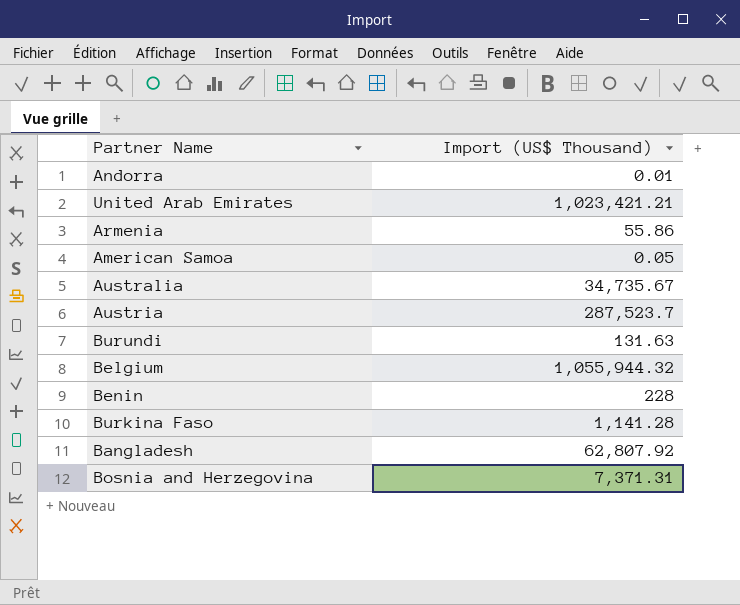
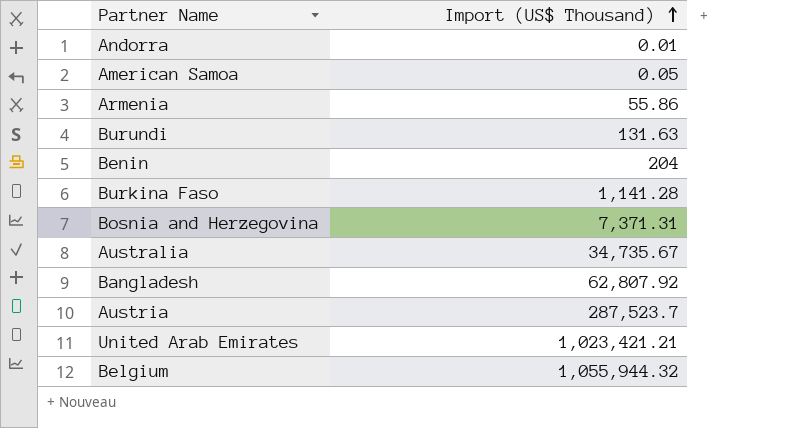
row order: none -> Import (US$ Thousand) ascending
Benin | Import (US$ Thousand): 228 -> 204

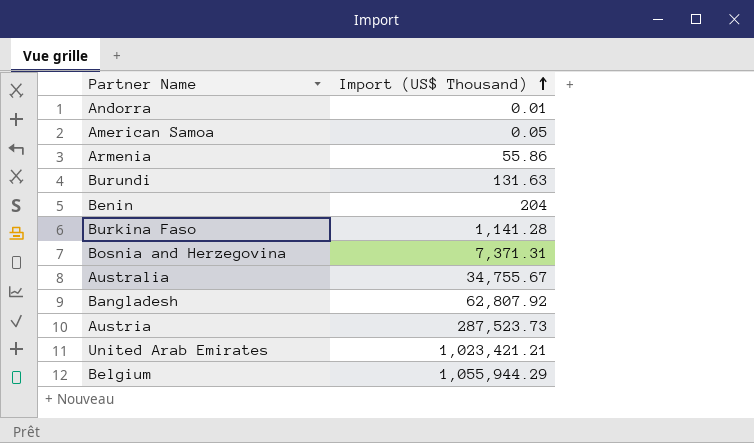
Australia | Import (US$ Thousand): 34,735.67 -> 34,755.67
Austria | Import (US$ Thousand): 287,523.7 -> 287,523.73
Belgium | Import (US$ Thousand): 1,055,944.32 -> 1,055,944.29

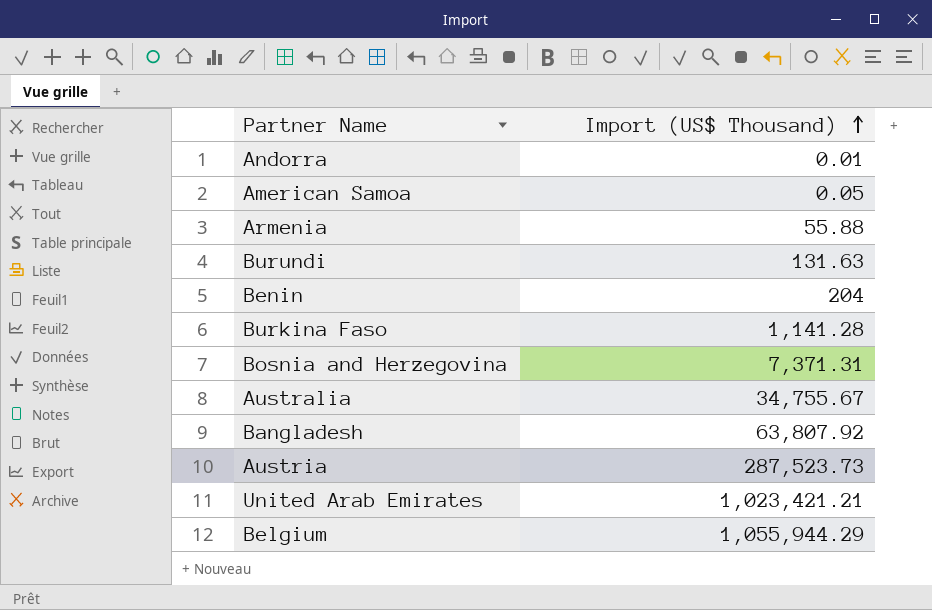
Armenia | Import (US$ Thousand): 55.86 -> 55.88
Bangladesh | Import (US$ Thousand): 62,807.92 -> 63,807.92

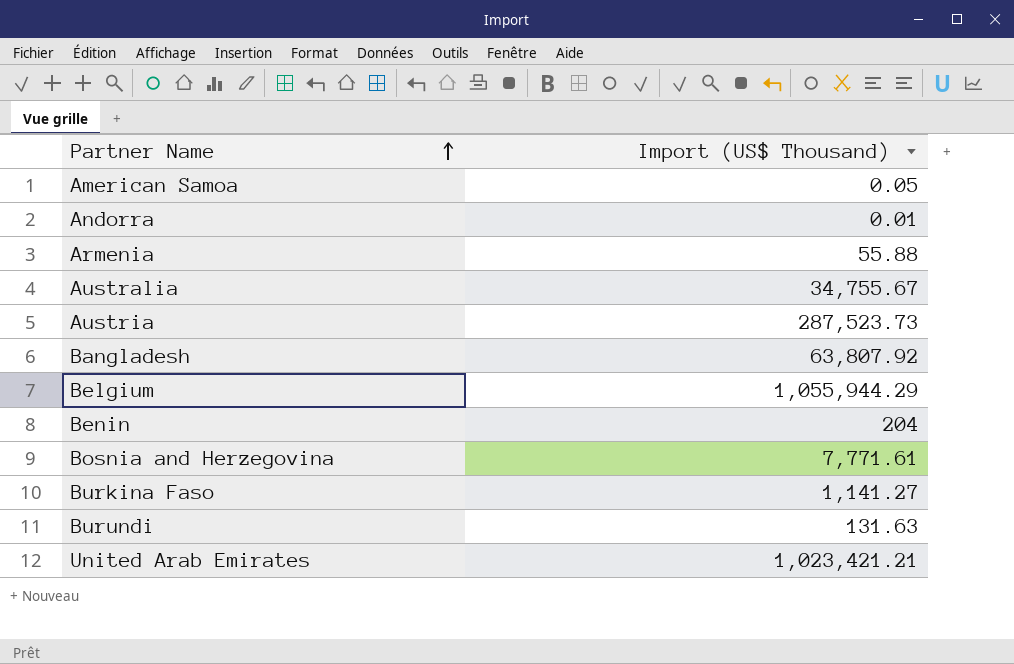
row order: Import (US$ Thousand) ascending -> Partner Name ascending
Bosnia and Herzegovina | Import (US$ Thousand): 7,371.31 -> 7,771.61
Burkina Faso | Import (US$ Thousand): 1,141.28 -> 1,141.27

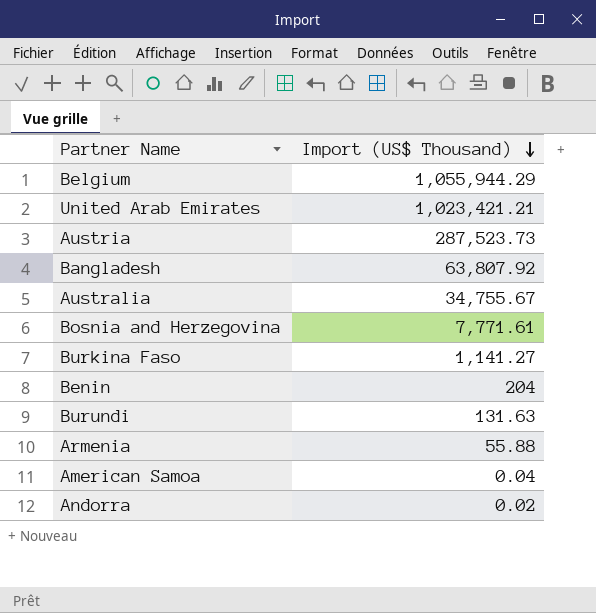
row order: Partner Name ascending -> Import (US$ Thousand) descending
American Samoa | Import (US$ Thousand): 0.05 -> 0.04
Andorra | Import (US$ Thousand): 0.01 -> 0.02

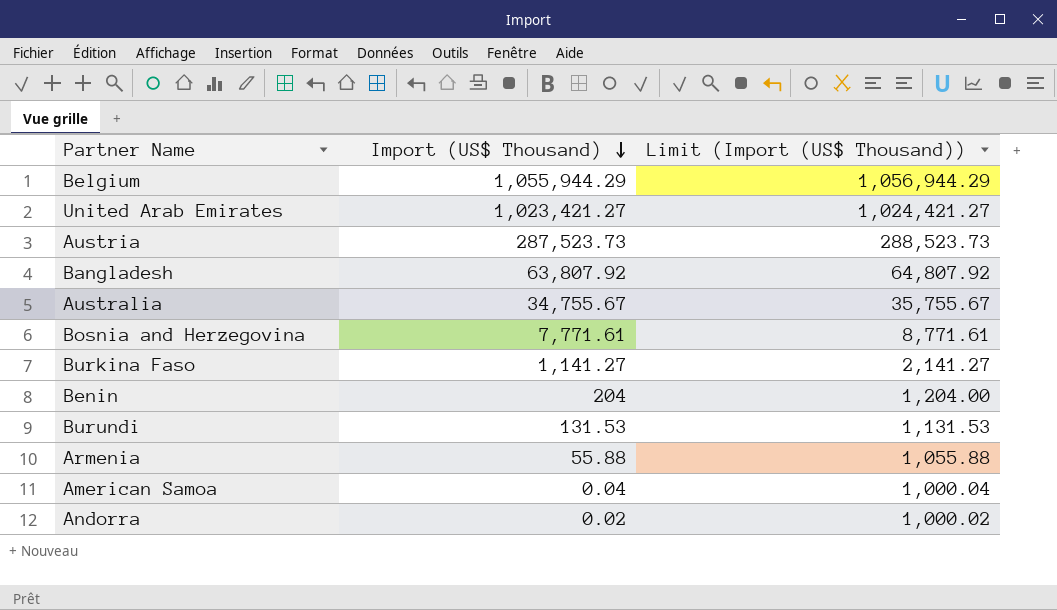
column Limit (Import (US$ Thousand)) | formula: none -> [Import (US$ Thousand)] + 1000
United Arab Emirates | Import (US$ Thousand): 1,023,421.21 -> 1,023,421.27
Burundi | Import (US$ Thousand): 131.63 -> 131.53

